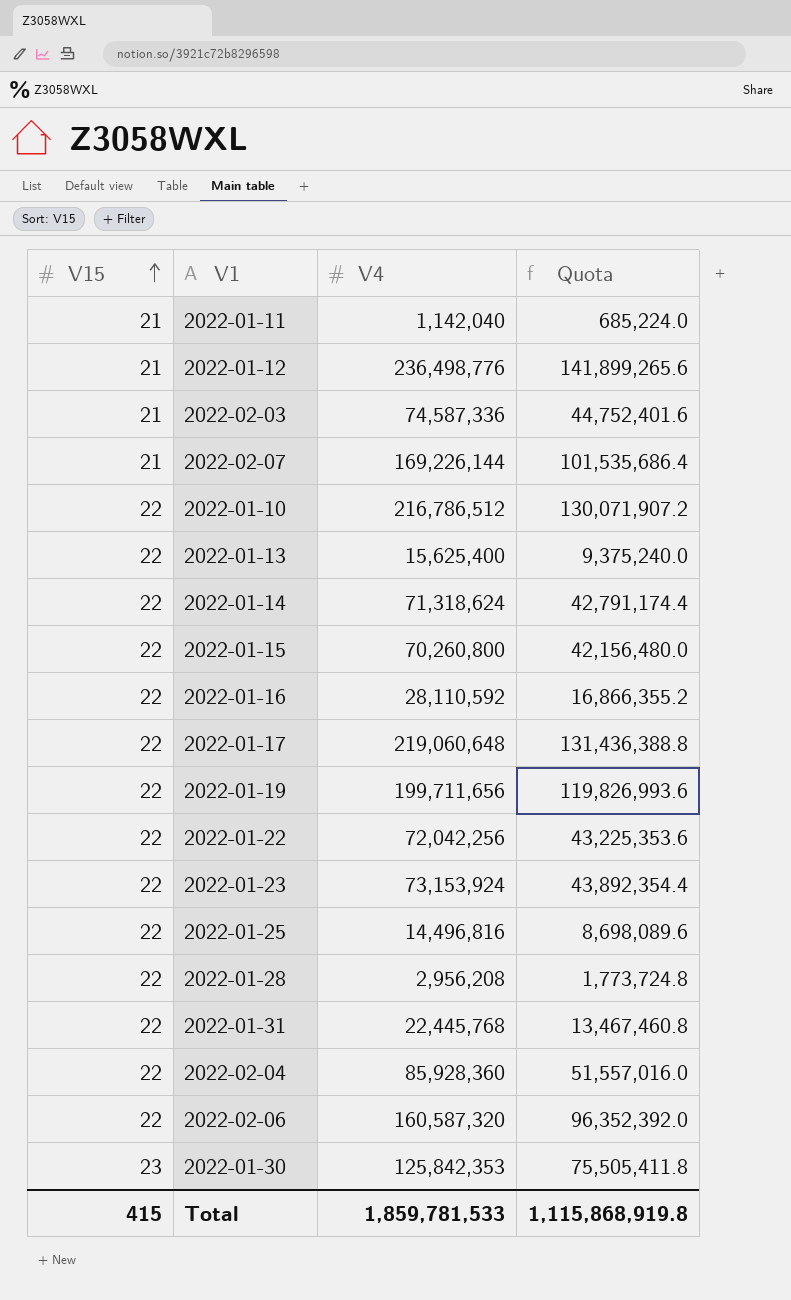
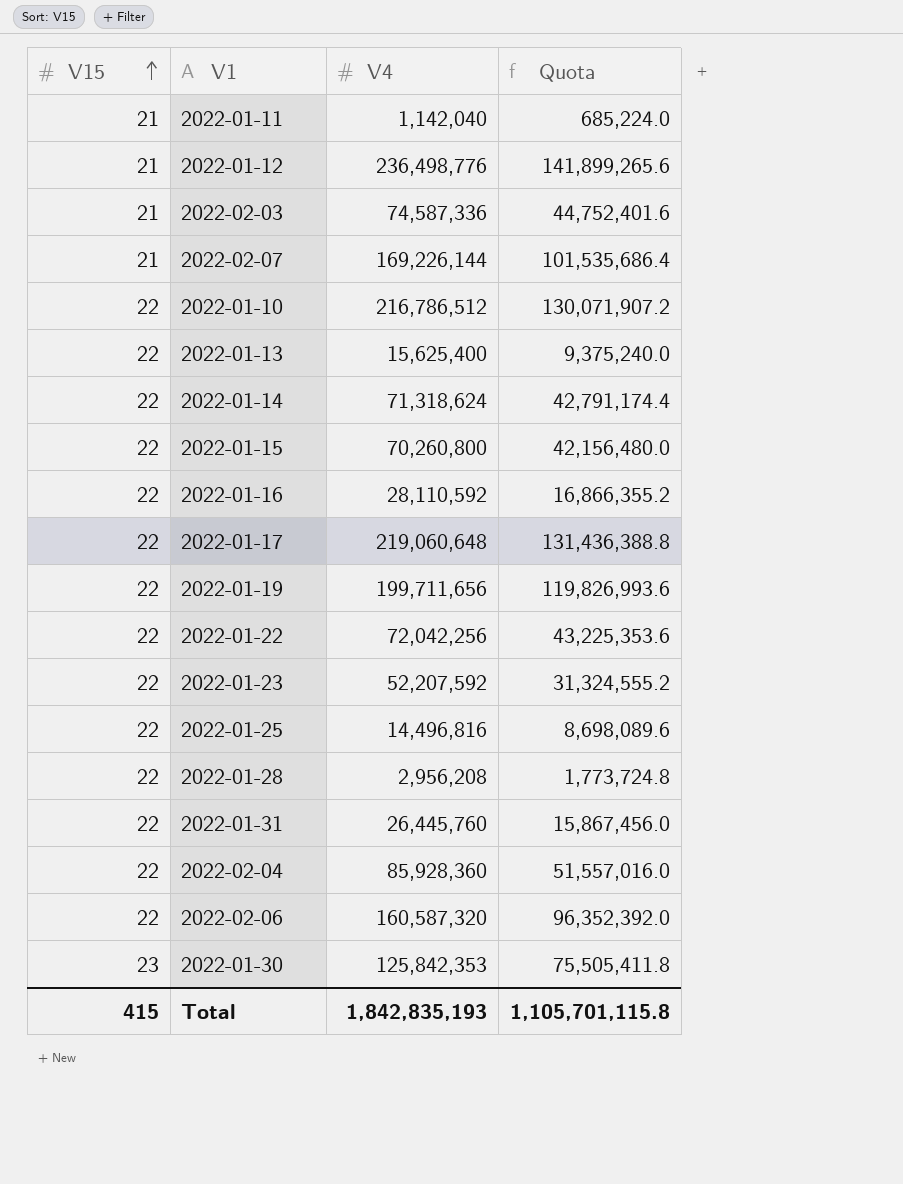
2022-01-23 | V4: 73,153,924 -> 52,207,592
2022-01-23 | Quota: 43,892,354.4 -> 31,324,555.2
2022-01-31 | V4: 22,445,768 -> 26,445,760
2022-01-31 | Quota: 13,467,460.8 -> 15,867,456.0
Total | V4: 1,859,781,533 -> 1,842,835,193
Total | Quota: 1,115,868,919.8 -> 1,105,701,115.8

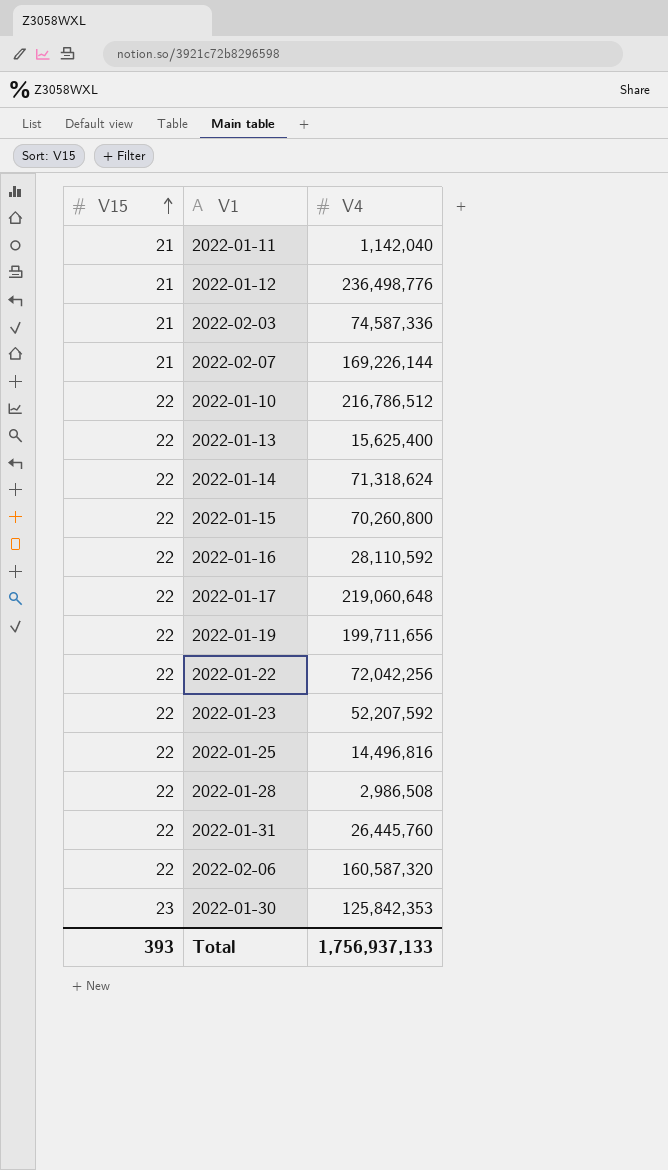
column Quota | formula: [V4] * 0.6 -> none
row 2022-02-04: 22 | 85,928,360 | 51,557,016.0 -> none
2022-01-28 | V4: 2,956,208 -> 2,986,508
Total | V15: 415 -> 393
Total | V4: 1,842,835,193 -> 1,756,937,133

